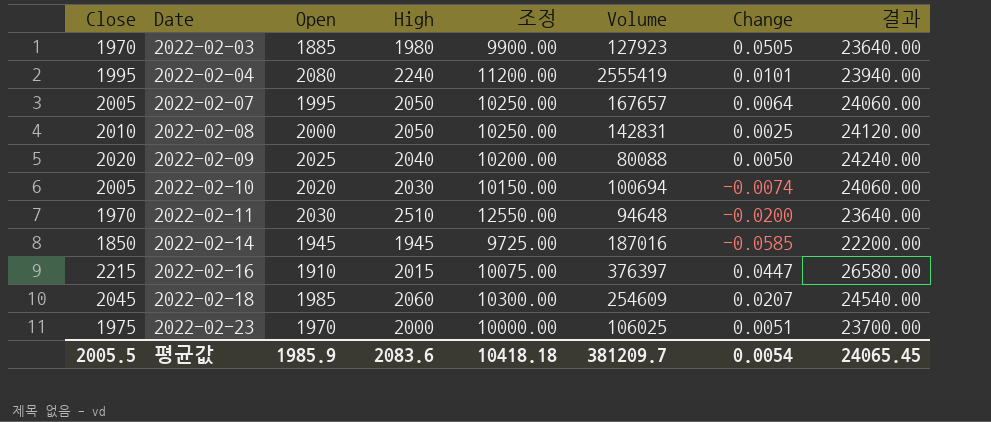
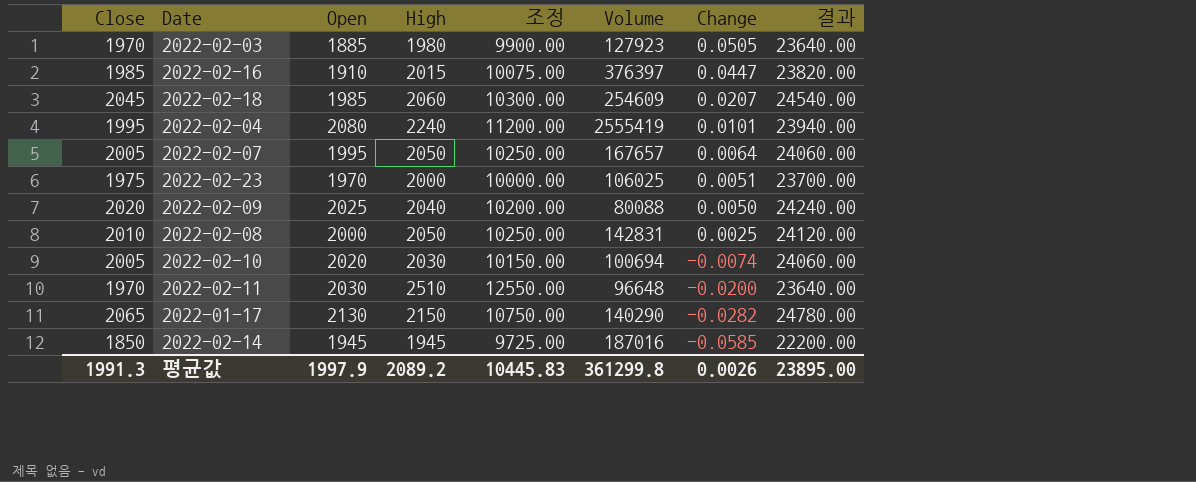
row order: Date ascending -> Change descending
2022-02-16 | Close: 2215 -> 1985
2022-02-16 | 결과: 26580.00 -> 23820.00
2022-02-11 | Volume: 94648 -> 96648
row 2022-01-17: none -> 2065 | 2130 | 2150 | 10750.00 | 140290 | -0.0282 | 24780.00
평균값 | Close: 2005.5 -> 1991.3
평균값 | Open: 1985.9 -> 1997.9
평균값 | High: 2083.6 -> 2089.2
평균값 | 조정: 10418.18 -> 10445.83
평균값 | Volume: 381209.7 -> 361299.8
평균값 | Change: 0.0054 -> 0.0026
평균값 | 결과: 24065.45 -> 23895.00

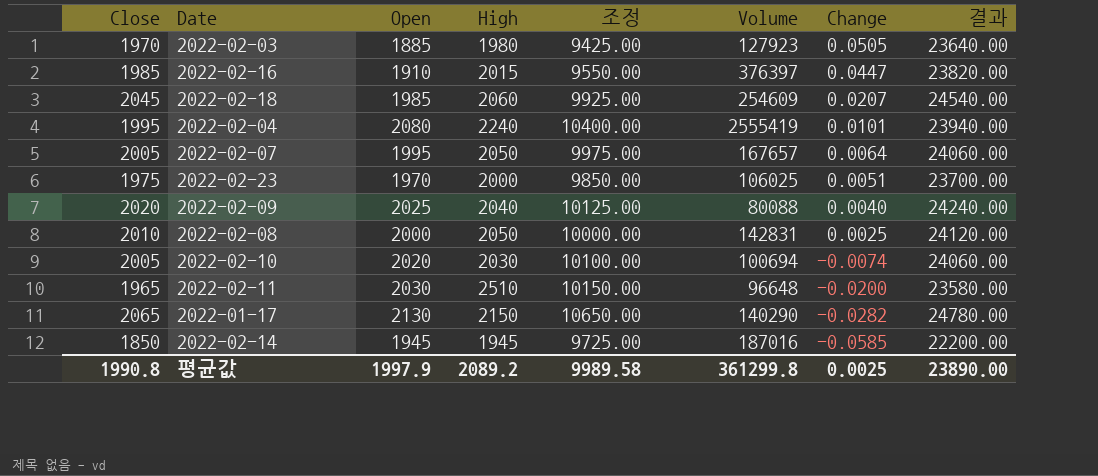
column 조정 | formula: [High] * 5 -> [Open] * 5
2022-02-09 | Change: 0.0050 -> 0.0040
2022-02-11 | Close: 1970 -> 1965
2022-02-11 | 결과: 23640.00 -> 23580.00
평균값 | Close: 1991.3 -> 1990.8
평균값 | 조정: 10445.83 -> 9989.58
평균값 | Change: 0.0026 -> 0.0025
평균값 | 결과: 23895.00 -> 23890.00

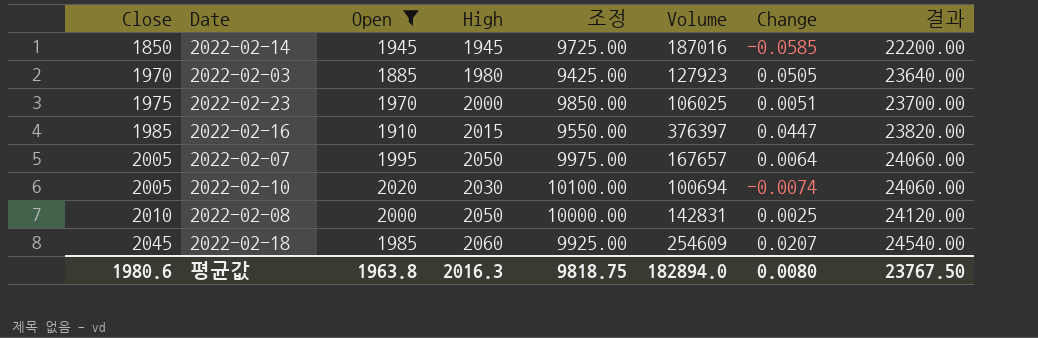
filter: none -> Open <= 2020
row order: Change descending -> Close ascending
평균값 | Close: 1990.8 -> 1980.6
평균값 | Open: 1997.9 -> 1963.8
평균값 | High: 2089.2 -> 2016.3
평균값 | 조정: 9989.58 -> 9818.75
평균값 | Volume: 361299.8 -> 182894.0
평균값 | Change: 0.0025 -> 0.0080
평균값 | 결과: 23890.00 -> 23767.50

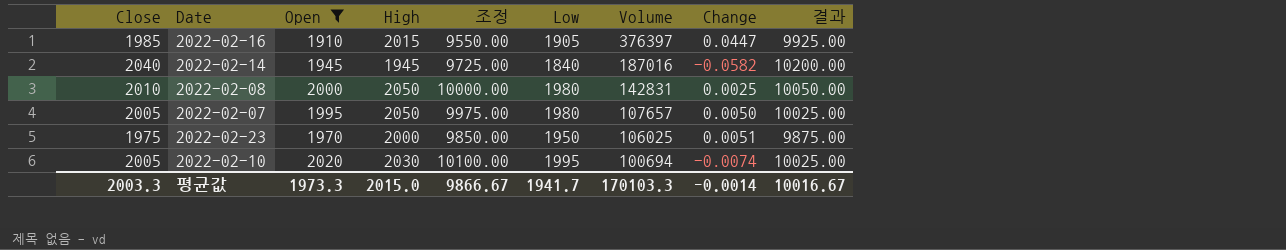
row order: Close ascending -> Volume descending
column Low | position: none -> 6
column 결과 | formula: [Close] * 12 -> [Close] * 5
row 2022-02-03: 1970 | 1885 | 1980 | 9425.00 | 127923 | 0.0505 | 23640.00 -> none
row 2022-02-18: 2045 | 1985 | 2060 | 9925.00 | 254609 | 0.0207 | 24540.00 -> none
2022-02-14 | Close: 1850 -> 2040
2022-02-14 | Change: -0.0585 -> -0.0582
2022-02-07 | Volume: 167657 -> 107657
2022-02-07 | Change: 0.0064 -> 0.0050
평균값 | Close: 1980.6 -> 2003.3
평균값 | Open: 1963.8 -> 1973.3
평균값 | High: 2016.3 -> 2015.0
평균값 | 조정: 9818.75 -> 9866.67
평균값 | Volume: 182894.0 -> 170103.3
평균값 | Change: 0.0080 -> -0.0014
평균값 | 결과: 23767.50 -> 10016.67

